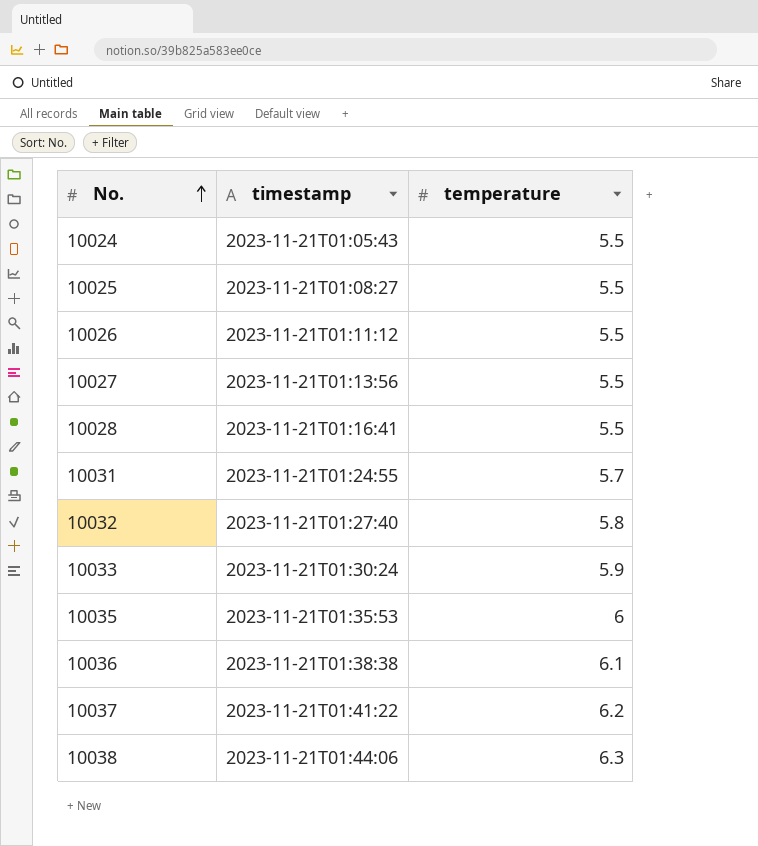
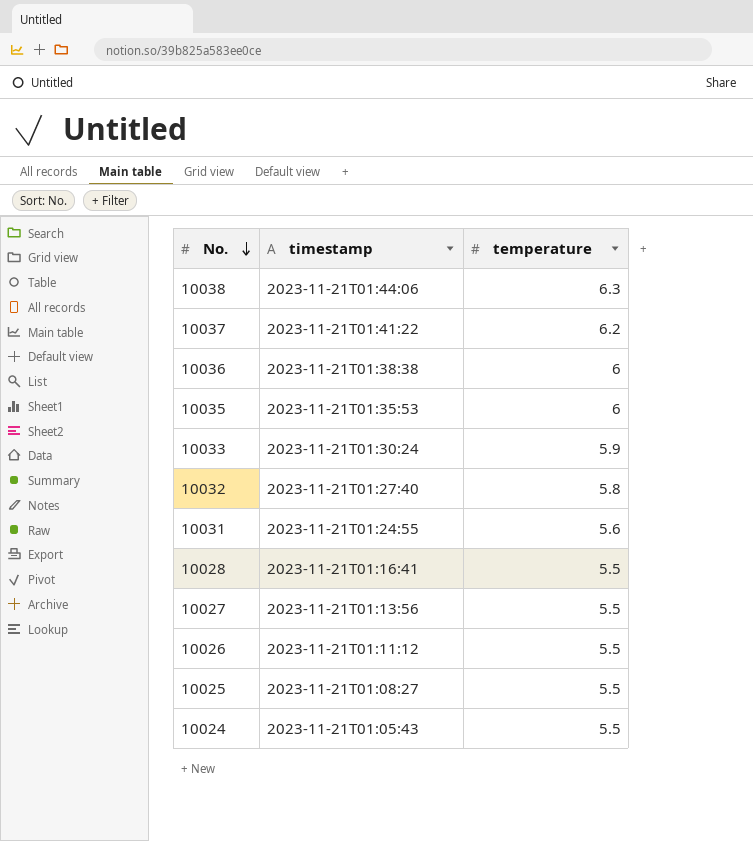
row order: No. ascending -> No. descending
10036 | temperature: 6.1 -> 6
10031 | temperature: 5.7 -> 5.6

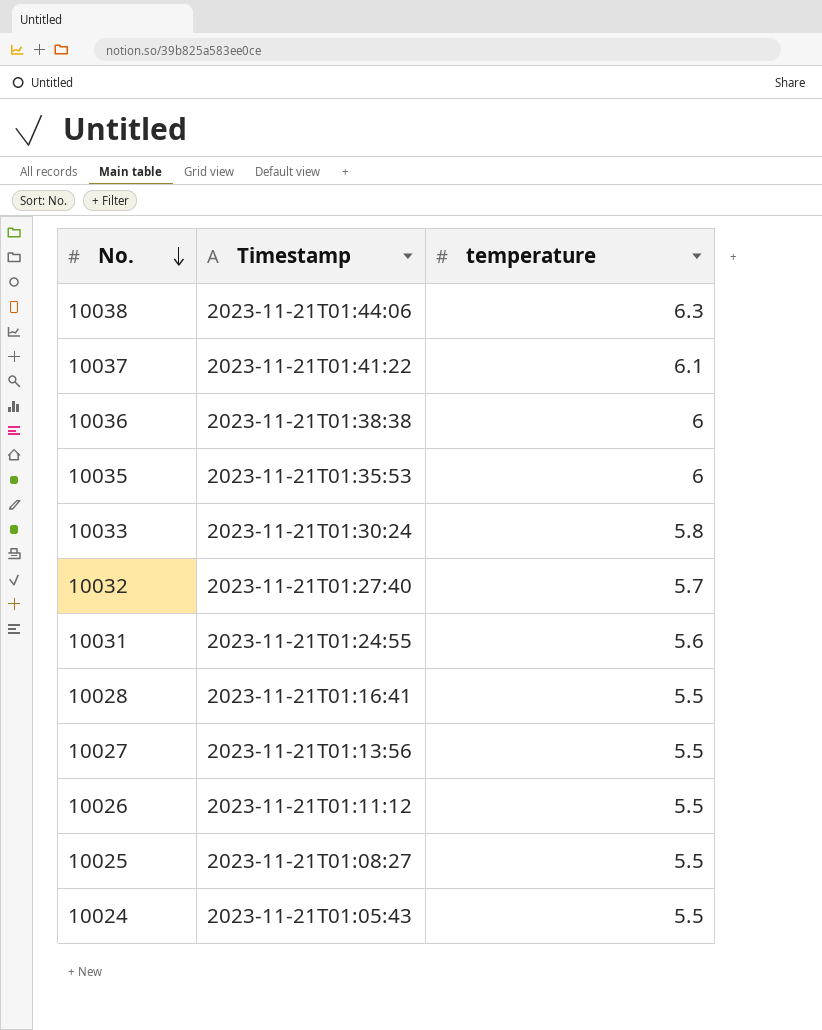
column name: timestamp -> Timestamp
10037 | temperature: 6.2 -> 6.1
10033 | temperature: 5.9 -> 5.8
10032 | temperature: 5.8 -> 5.7

